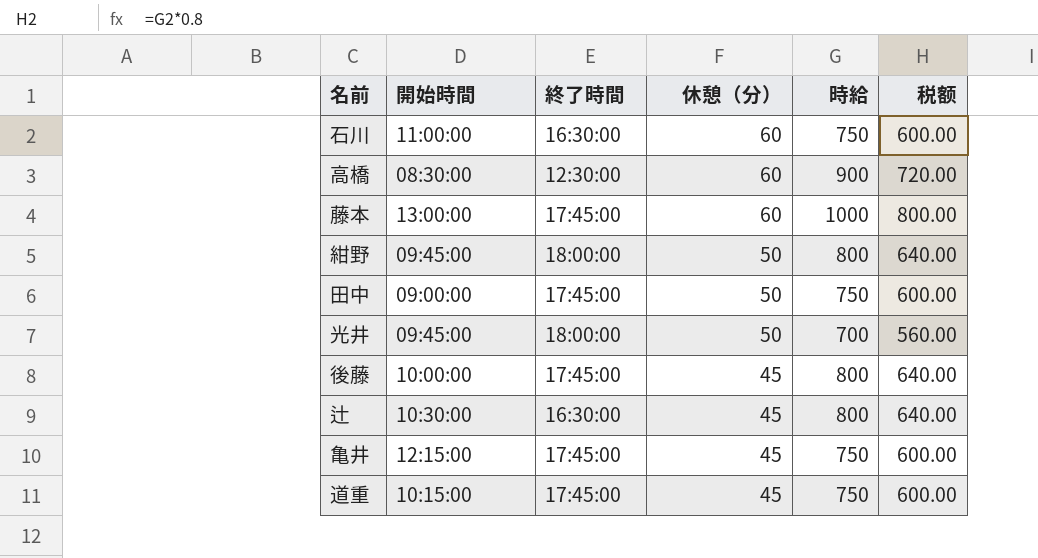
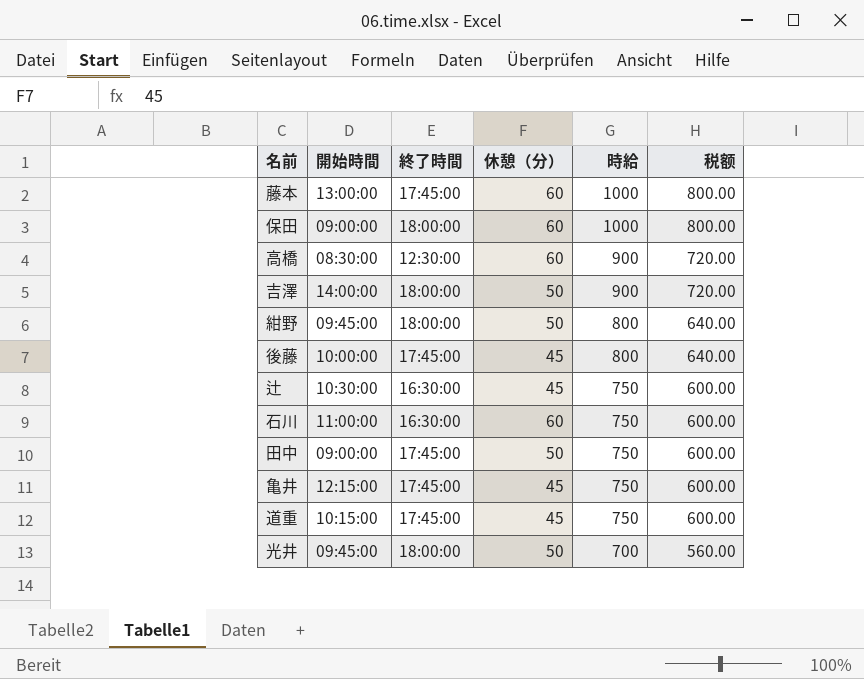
row order: 休憩（分） descending -> 時給 descending
row 保田: none -> 09:00:00 | 18:00:00 | 60 | 1000 | 800.00
row 吉澤: none -> 14:00:00 | 18:00:00 | 50 | 900 | 720.00
辻 | 時給: 800 -> 750
辻 | 税额: 640.00 -> 600.00

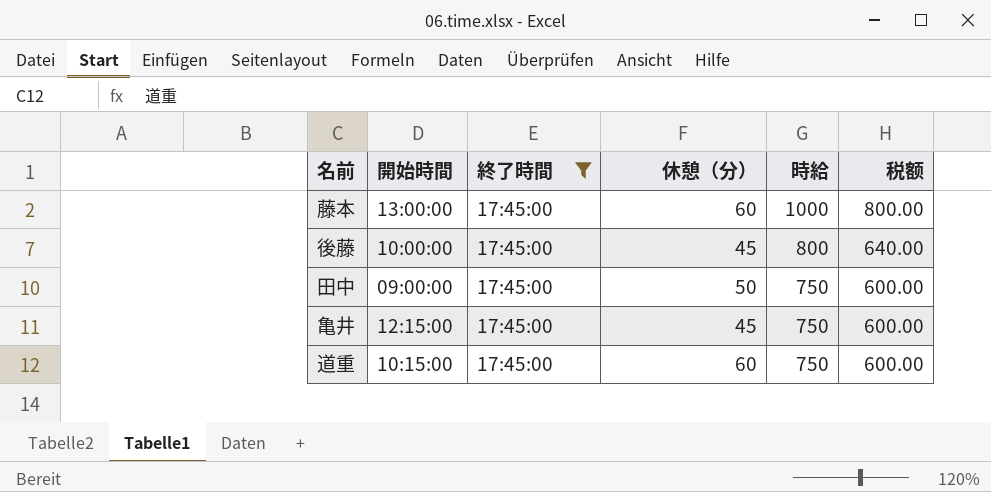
filter: none -> 終了時間 = 17:45:00
道重 | 休憩（分）: 45 -> 60

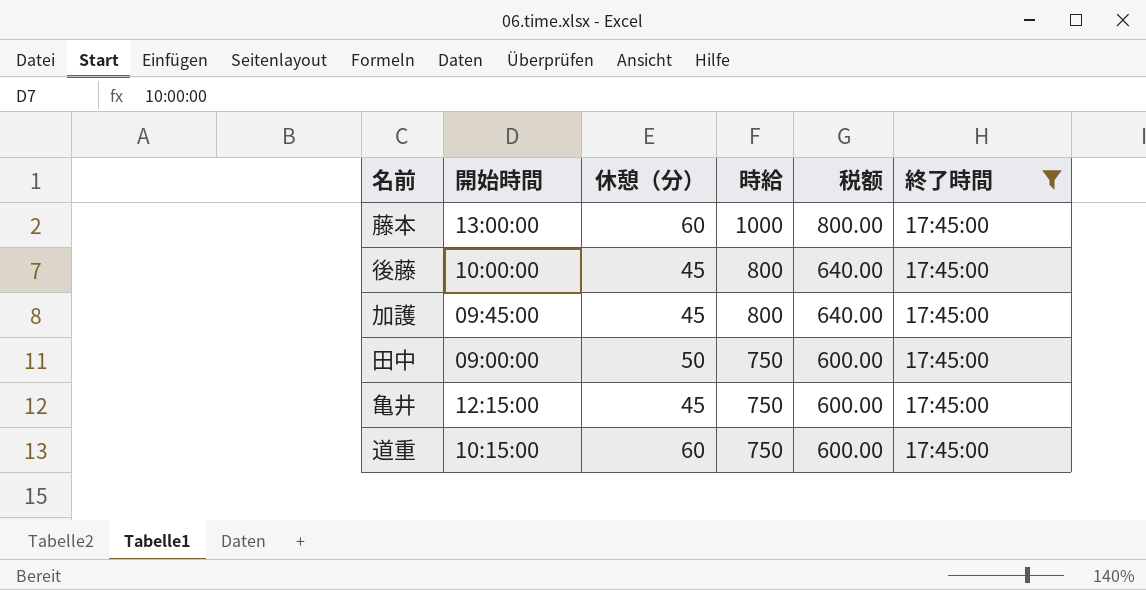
column 終了時間 | position: 3 -> 6
row 加護: none -> 09:45:00 | 45 | 800 | 640.00 | 17:45:00

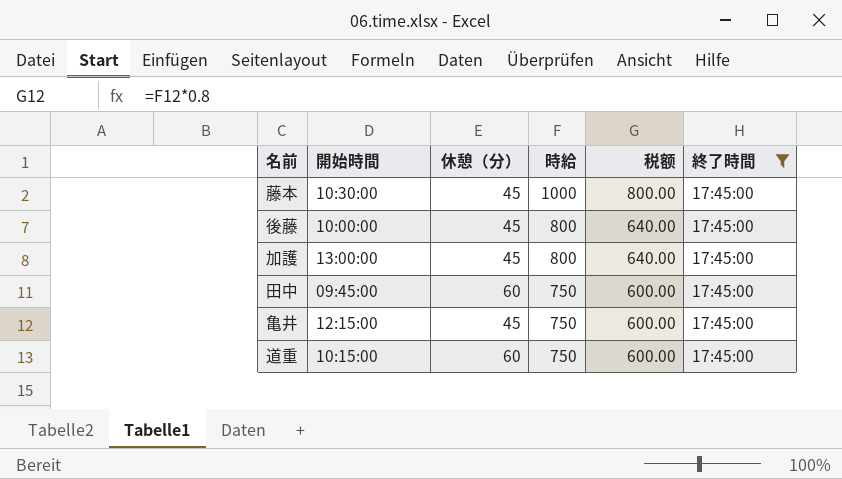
藤本 | 開始時間: 13:00:00 -> 10:30:00
藤本 | 休憩（分）: 60 -> 45
加護 | 開始時間: 09:45:00 -> 13:00:00
田中 | 開始時間: 09:00:00 -> 09:45:00
田中 | 休憩（分）: 50 -> 60

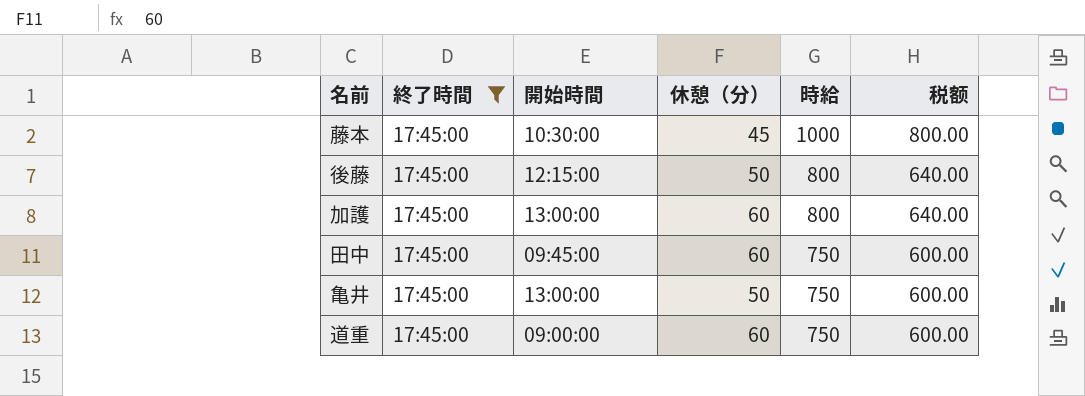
column 終了時間 | position: 6 -> 2
後藤 | 開始時間: 10:00:00 -> 12:15:00
後藤 | 休憩（分）: 45 -> 50
加護 | 休憩（分）: 45 -> 60
亀井 | 開始時間: 12:15:00 -> 13:00:00
亀井 | 休憩（分）: 45 -> 50
道重 | 開始時間: 10:15:00 -> 09:00:00

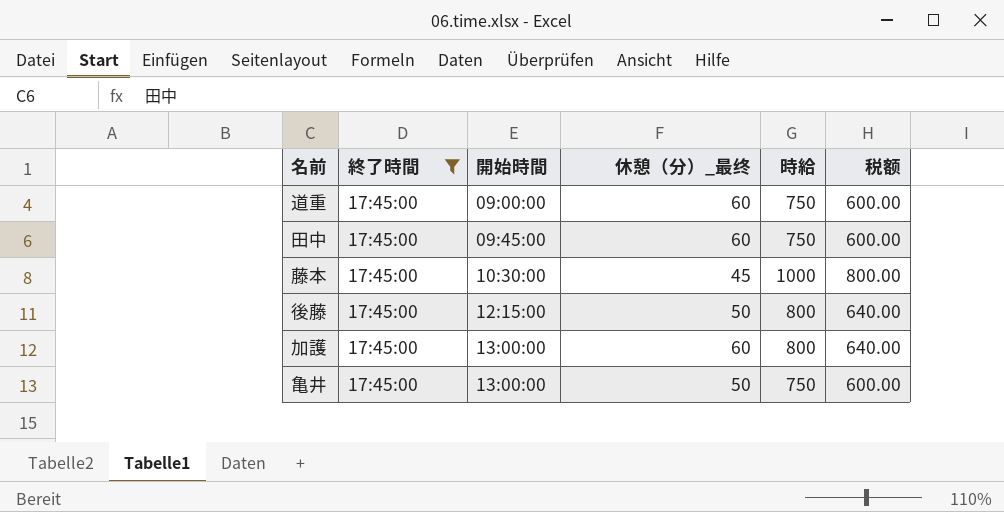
row order: 時給 descending -> 開始時間 ascending
column name: 休憩（分） -> 休憩（分）_最终

